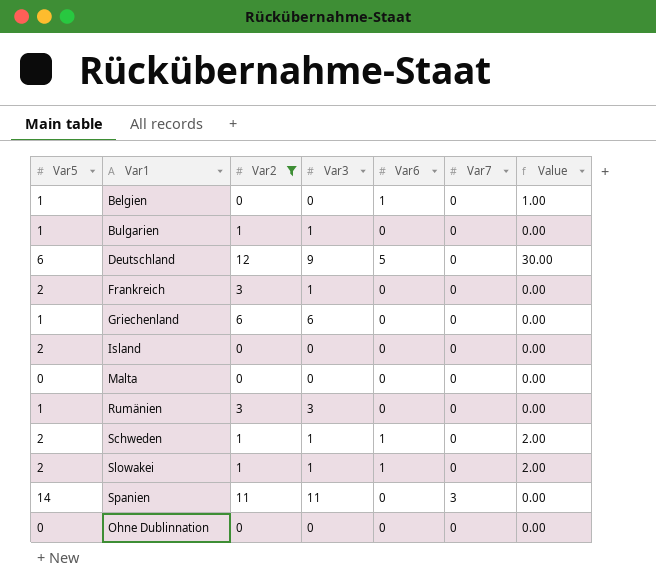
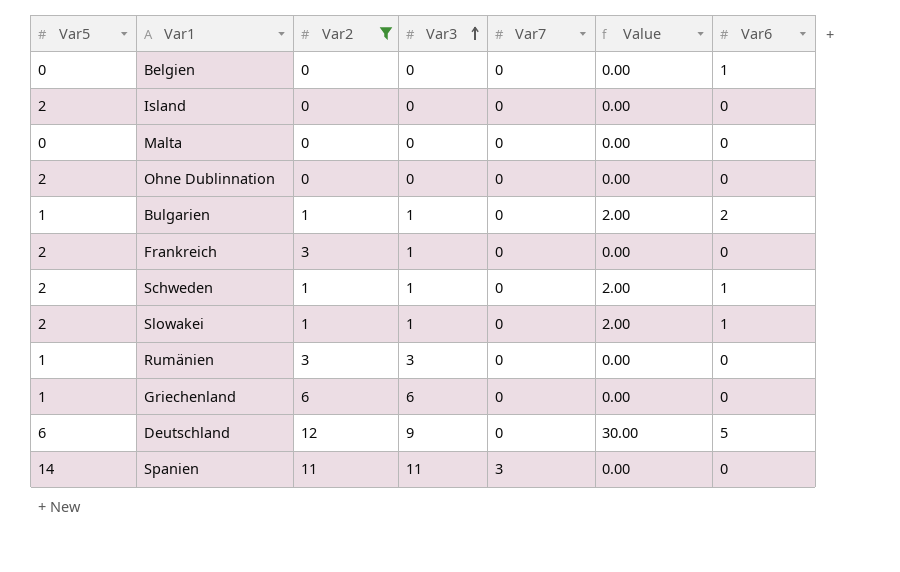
row order: none -> Var3 ascending
column Var6 | position: 5 -> 7
Belgien | Var5: 1 -> 0
Belgien | Value: 1.00 -> 0.00
Ohne Dublinnation | Var5: 0 -> 2
Bulgarien | Value: 0.00 -> 2.00
Bulgarien | Var6: 0 -> 2

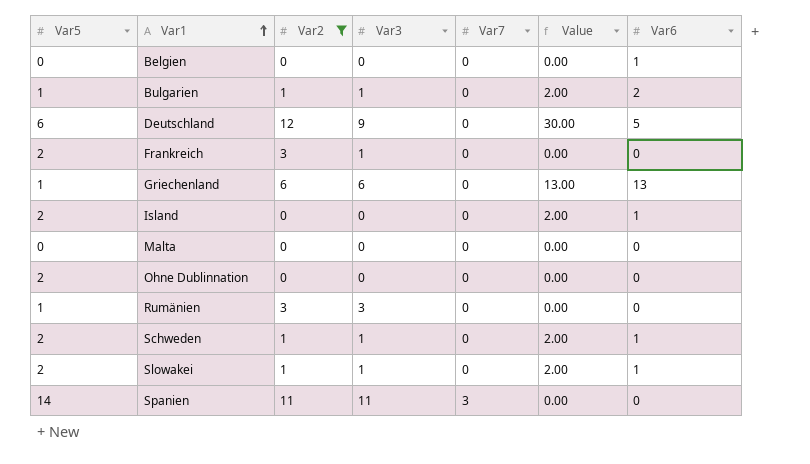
row order: Var3 ascending -> Var1 ascending
Griechenland | Value: 0.00 -> 13.00
Griechenland | Var6: 0 -> 13
Island | Value: 0.00 -> 2.00
Island | Var6: 0 -> 1

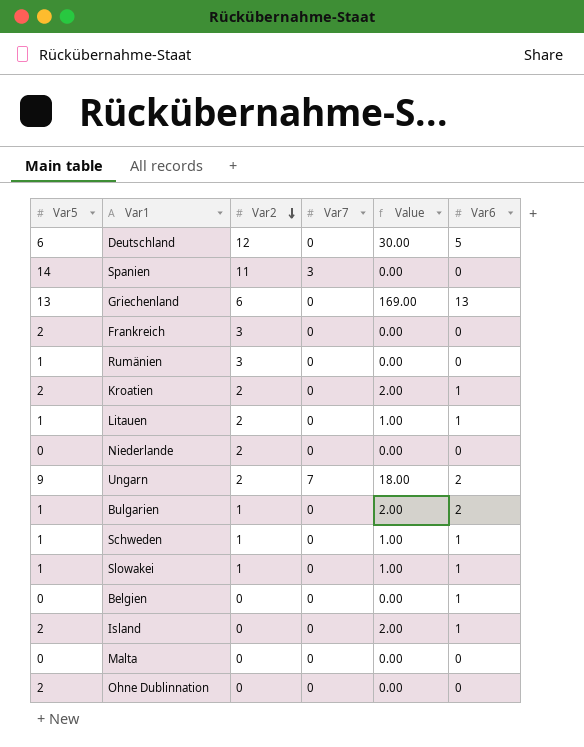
filter: Var2 != 2 -> none
row order: Var1 ascending -> Var2 descending
column Var3 | position: 4 -> none
Griechenland | Var5: 1 -> 13
Griechenland | Value: 13.00 -> 169.00
Schweden | Var5: 2 -> 1
Schweden | Value: 2.00 -> 1.00
Slowakei | Var5: 2 -> 1
Slowakei | Value: 2.00 -> 1.00

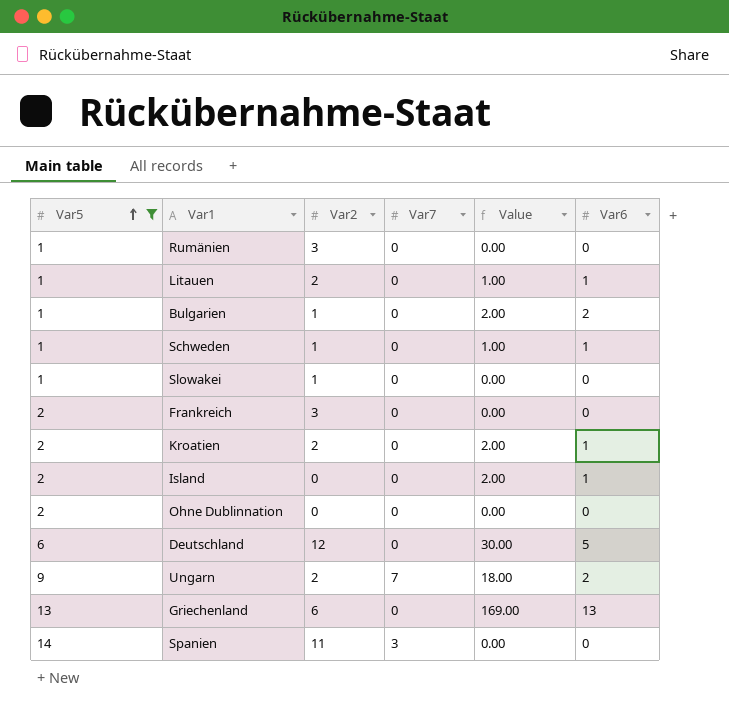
filter: none -> Var5 != 0
row order: Var2 descending -> Var5 ascending
Slowakei | Value: 1.00 -> 0.00
Slowakei | Var6: 1 -> 0

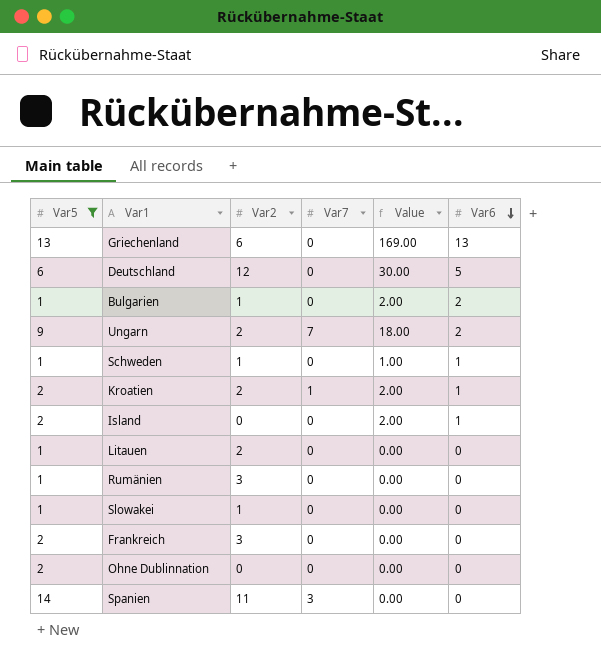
row order: Var5 ascending -> Var6 descending
Kroatien | Var7: 0 -> 1
Litauen | Value: 1.00 -> 0.00
Litauen | Var6: 1 -> 0

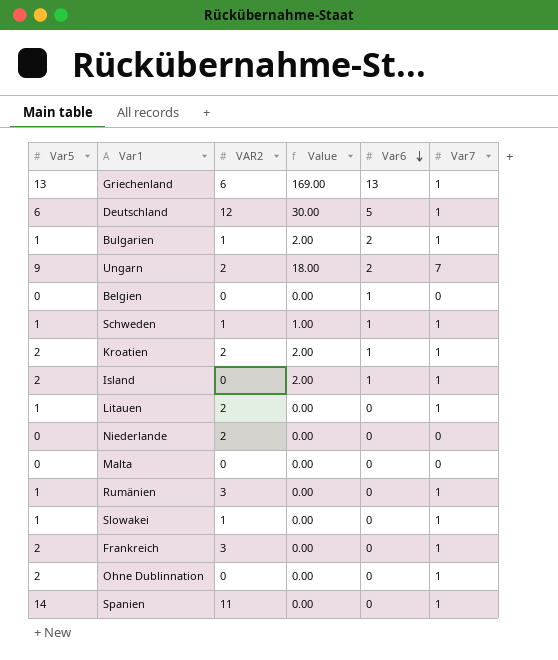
filter: Var5 != 0 -> none
column name: Var2 -> VAR2
column Var7 | position: 4 -> 6
Griechenland | Var7: 0 -> 1
Deutschland | Var7: 0 -> 1
Bulgarien | Var7: 0 -> 1
Schweden | Var7: 0 -> 1
Island | Var7: 0 -> 1
Litauen | Var7: 0 -> 1
Rumänien | Var7: 0 -> 1
Slowakei | Var7: 0 -> 1
Frankreich | Var7: 0 -> 1
Ohne Dublinnation | Var7: 0 -> 1
Spanien | Var7: 3 -> 1

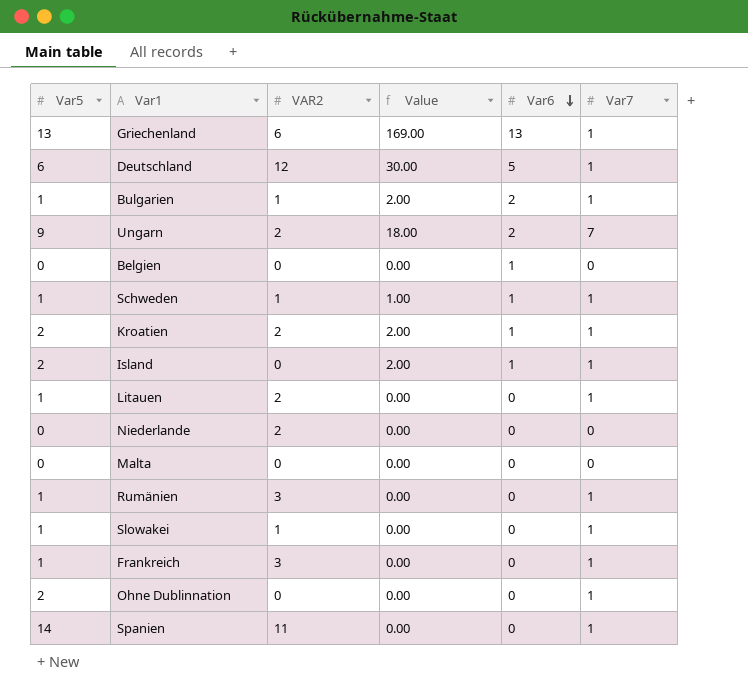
Frankreich | Var5: 2 -> 1

